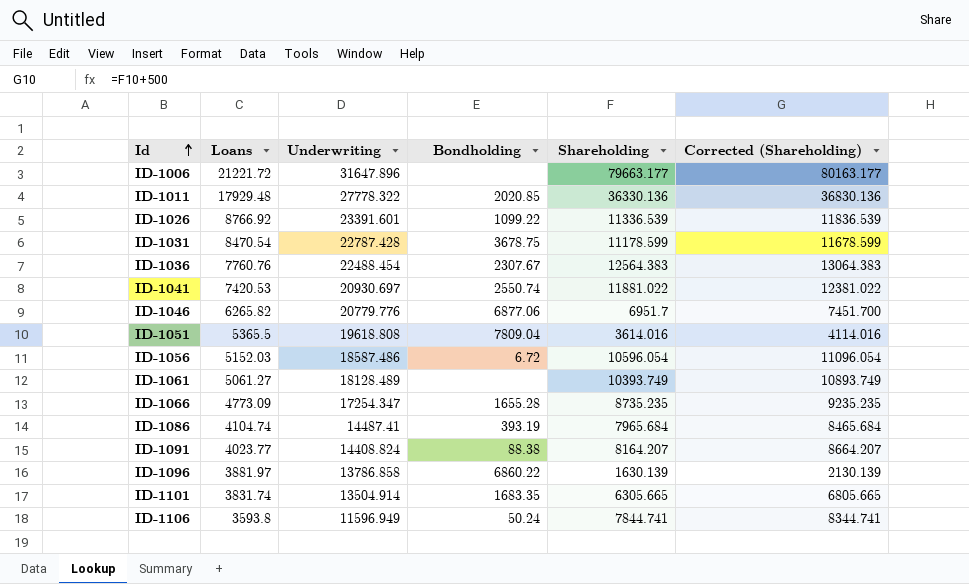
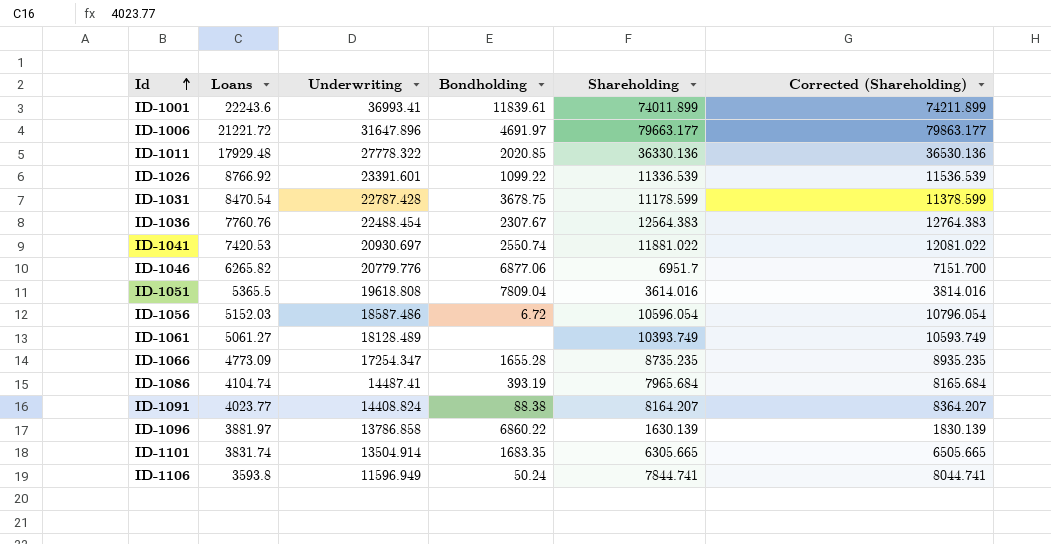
column Corrected (Shareholding) | formula: [Shareholding] + 500 -> [Shareholding] + 200
row ID-1001: none -> 22243.6 | 36993.41 | 11839.61 | 74011.899 | 74211.899
ID-1006 | Bondholding: none -> 4691.97

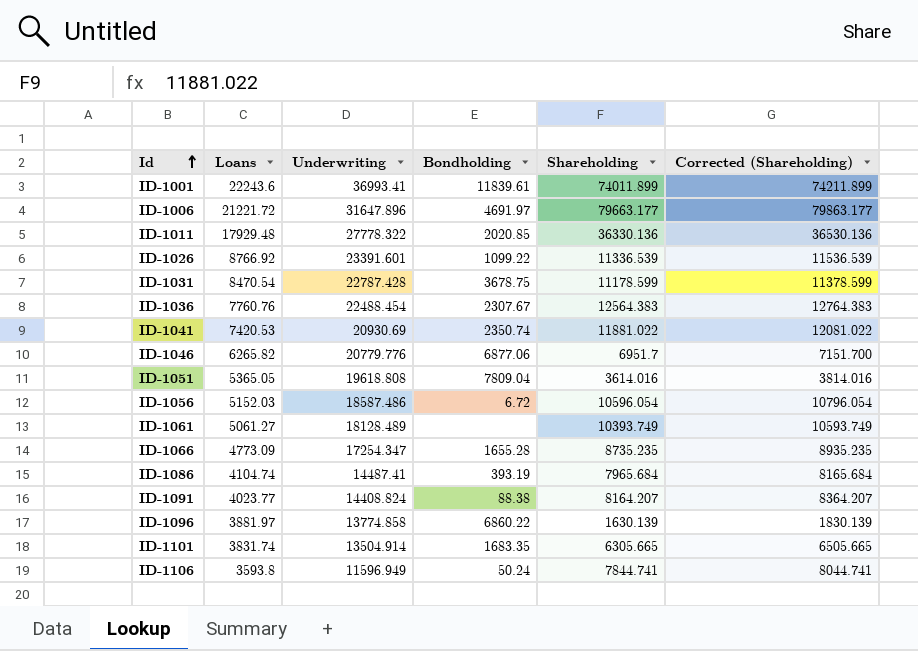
ID-1041 | Underwriting: 20930.697 -> 20930.69
ID-1041 | Bondholding: 2550.74 -> 2350.74
ID-1051 | Loans: 5365.5 -> 5365.05
ID-1096 | Underwriting: 13786.858 -> 13774.858

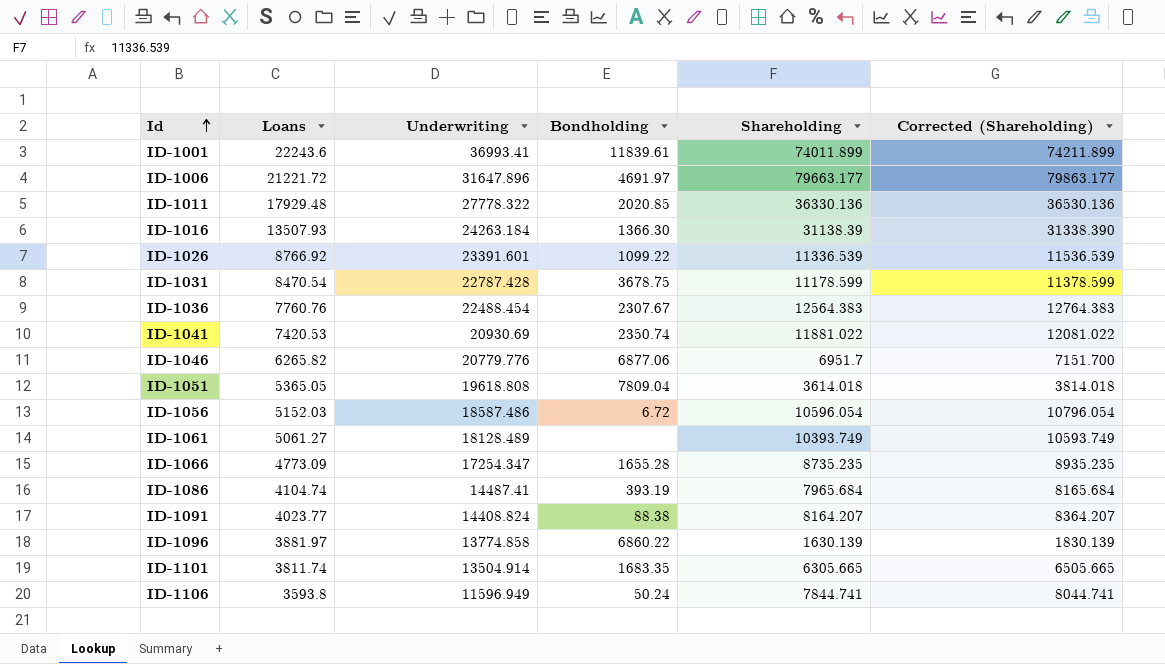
row ID-1016: none -> 13507.93 | 24263.184 | 1366.30 | 31138.39 | 31338.390
ID-1051 | Shareholding: 3614.016 -> 3614.018
ID-1051 | Corrected (Shareholding): 3814.016 -> 3814.018
ID-1101 | Loans: 3831.74 -> 3811.74

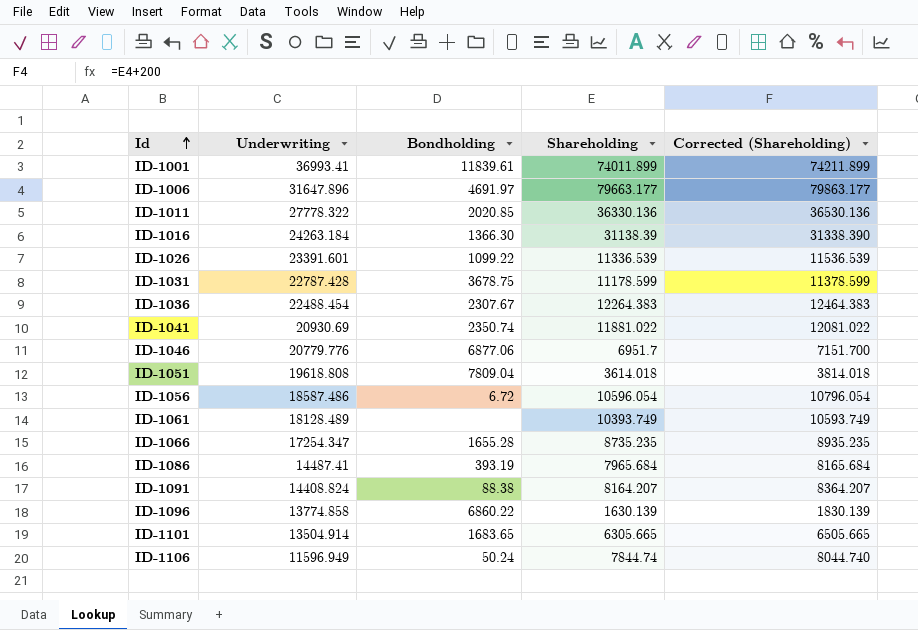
column Loans | position: 2 -> none
ID-1036 | Shareholding: 12564.383 -> 12264.383
ID-1036 | Corrected (Shareholding): 12764.383 -> 12464.383
ID-1101 | Bondholding: 1683.35 -> 1683.65
ID-1106 | Shareholding: 7844.741 -> 7844.74
ID-1106 | Corrected (Shareholding): 8044.741 -> 8044.740

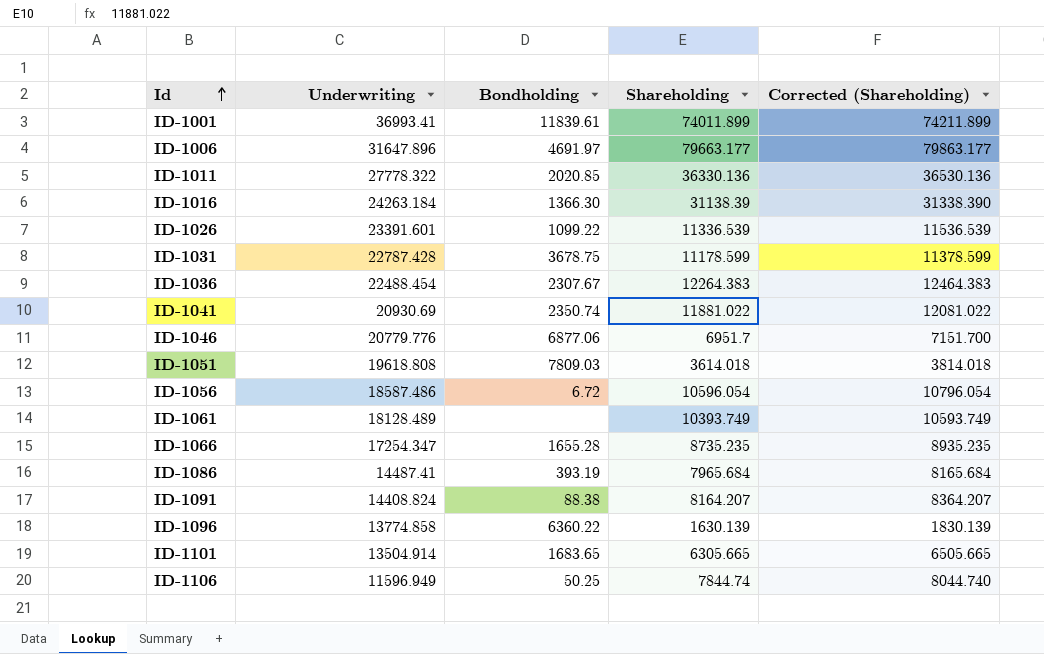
ID-1051 | Bondholding: 7809.04 -> 7809.03
ID-1096 | Bondholding: 6860.22 -> 6360.22
ID-1106 | Bondholding: 50.24 -> 50.25

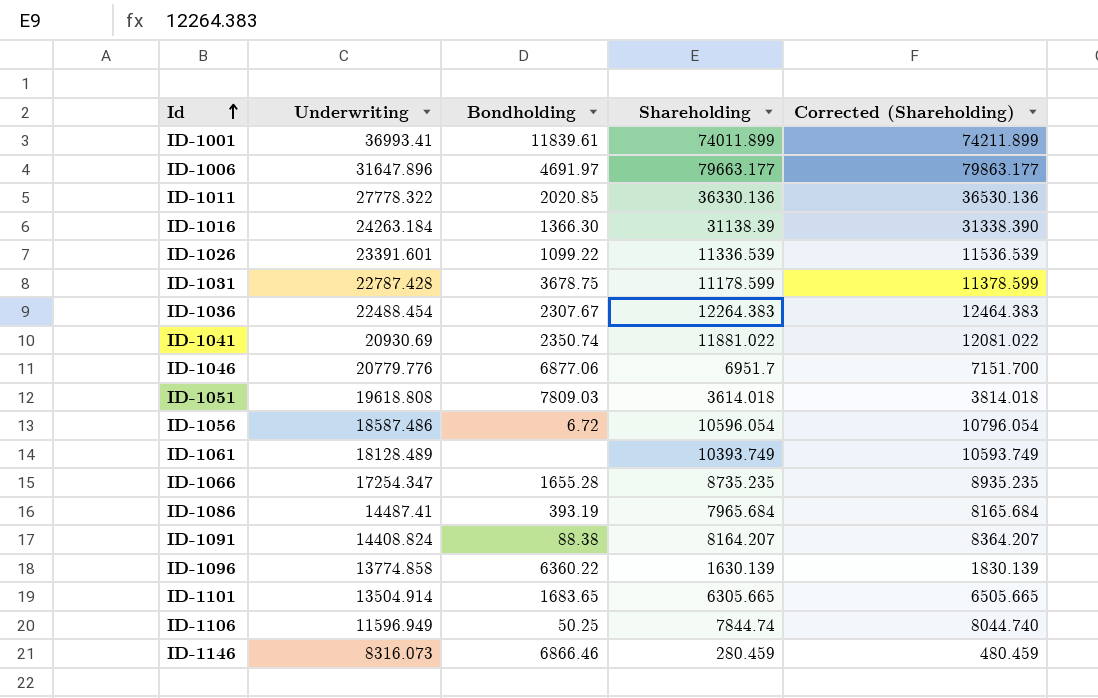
row ID-1146: none -> 8316.073 | 6866.46 | 280.459 | 480.459

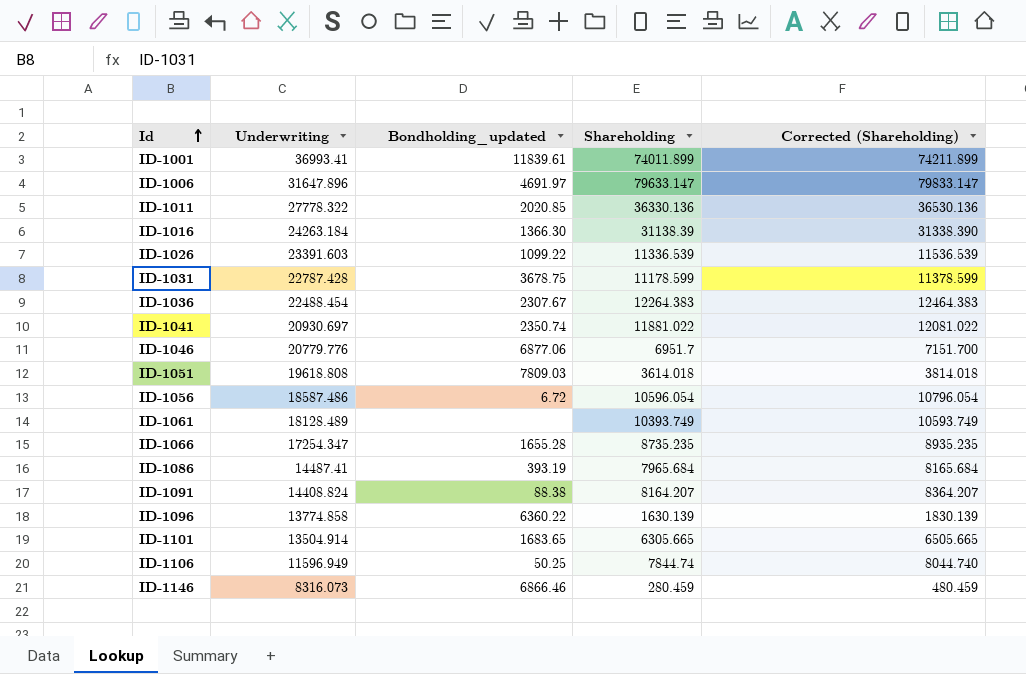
column name: Bondholding -> Bondholding_updated
ID-1006 | Shareholding: 79663.177 -> 79633.147
ID-1006 | Corrected (Shareholding): 79863.177 -> 79833.147
ID-1026 | Underwriting: 23391.601 -> 23391.603
ID-1041 | Underwriting: 20930.69 -> 20930.697

